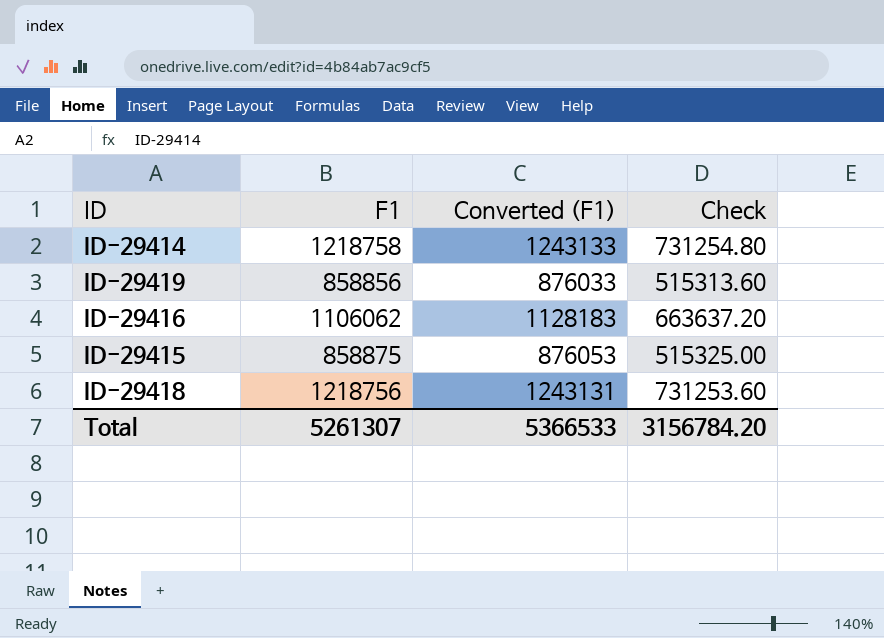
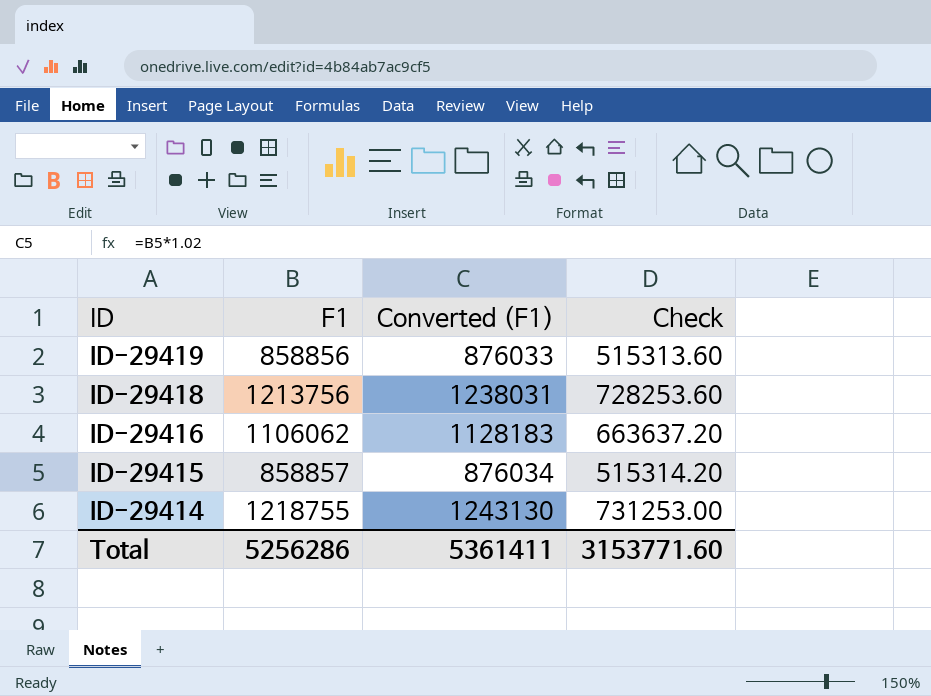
row order: none -> ID descending
ID-29418 | F1: 1218756 -> 1213756
ID-29418 | Converted (F1): 1243131 -> 1238031
ID-29418 | Check: 731253.60 -> 728253.60
ID-29415 | F1: 858875 -> 858857
ID-29415 | Converted (F1): 876053 -> 876034
ID-29415 | Check: 515325.00 -> 515314.20
ID-29414 | F1: 1218758 -> 1218755
ID-29414 | Converted (F1): 1243133 -> 1243130
ID-29414 | Check: 731254.80 -> 731253.00
Total | F1: 5261307 -> 5256286
Total | Converted (F1): 5366533 -> 5361411
Total | Check: 3156784.20 -> 3153771.60

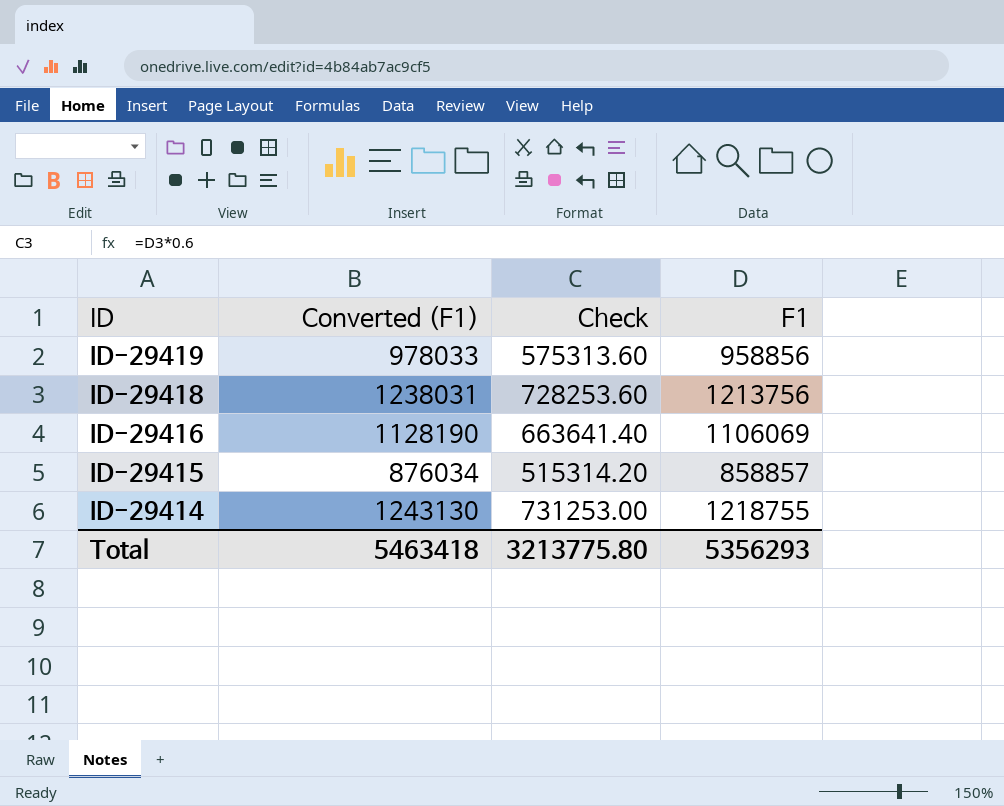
column F1 | position: 2 -> 4
ID-29419 | Converted (F1): 876033 -> 978033
ID-29419 | Check: 515313.60 -> 575313.60
ID-29419 | F1: 858856 -> 958856
ID-29416 | Converted (F1): 1128183 -> 1128190
ID-29416 | Check: 663637.20 -> 663641.40
ID-29416 | F1: 1106062 -> 1106069
Total | Converted (F1): 5361411 -> 5463418
Total | Check: 3153771.60 -> 3213775.80
Total | F1: 5256286 -> 5356293

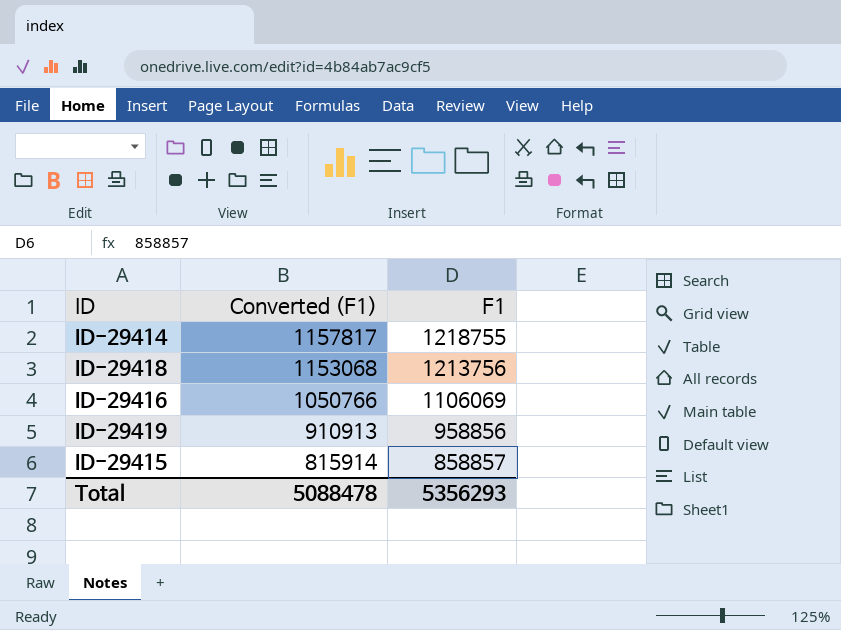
row order: ID descending -> Converted (F1) descending
column Check | formula: [F1] * 0.6 -> none
column Converted (F1) | formula: [F1] * 1.02 -> [F1] * 0.95
Total | Converted (F1): 5463418 -> 5088478

